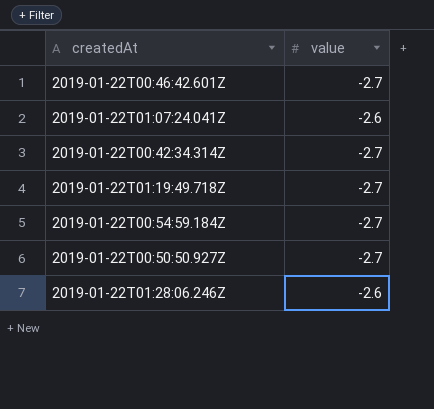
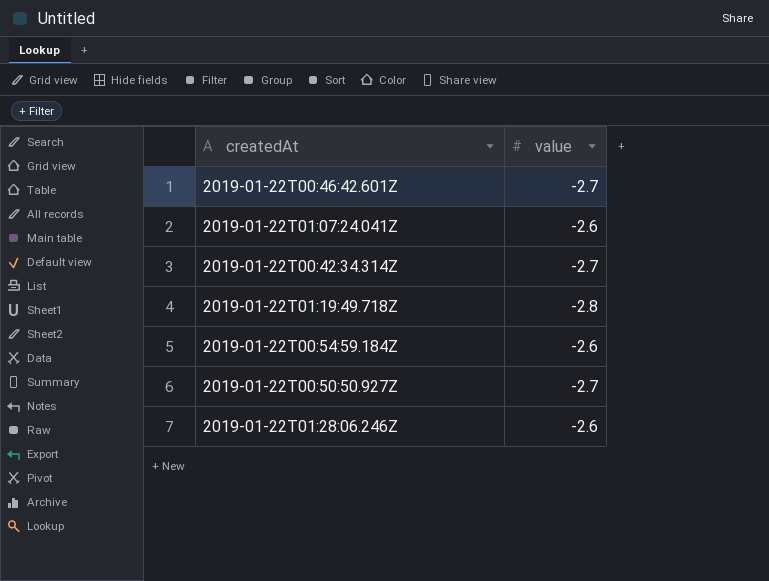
2019-01-22T01:19:49.718Z | value: -2.7 -> -2.8
2019-01-22T00:54:59.184Z | value: -2.7 -> -2.6

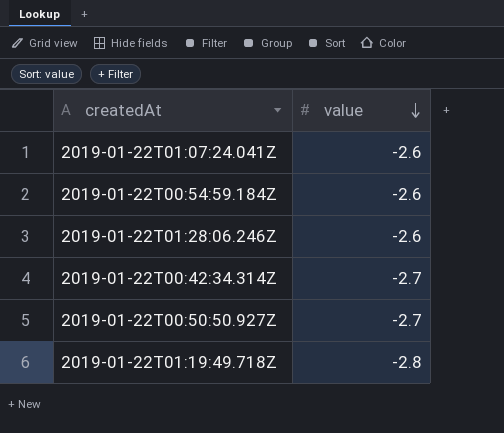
row order: none -> value descending
row 2019-01-22T00:46:42.601Z: -2.7 -> none

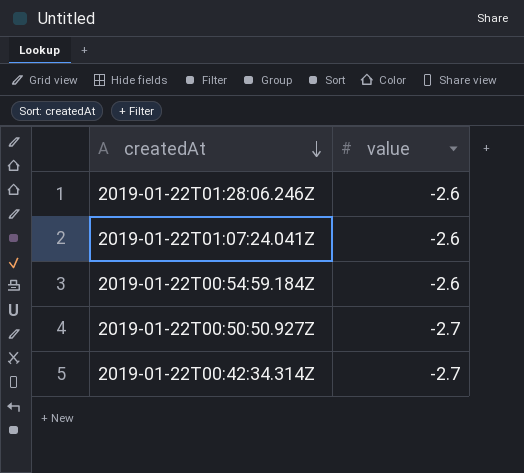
row order: value descending -> createdAt descending
row 2019-01-22T01:19:49.718Z: -2.8 -> none

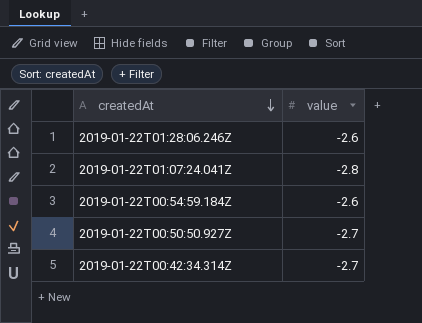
2019-01-22T01:07:24.041Z | value: -2.6 -> -2.8

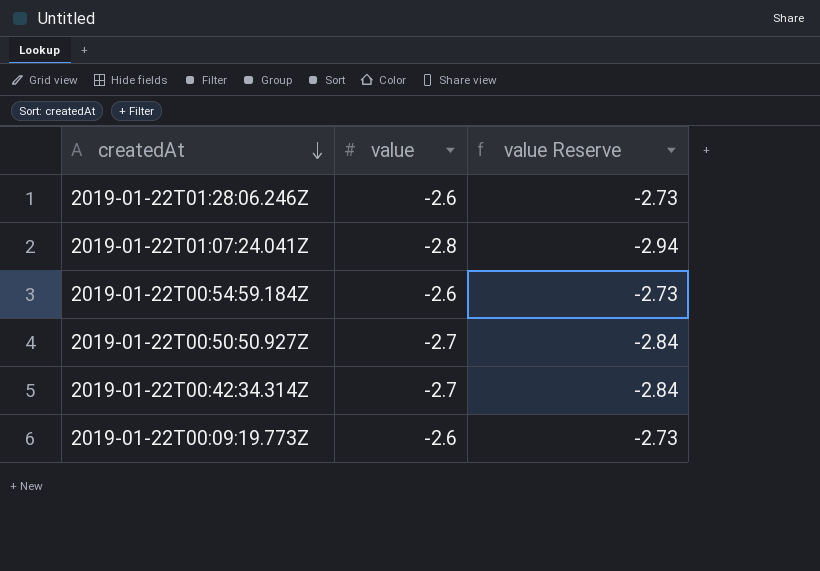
column value Reserve | formula: none -> [value] * 1.05
row 2019-01-22T00:09:19.773Z: none -> -2.6 | -2.73

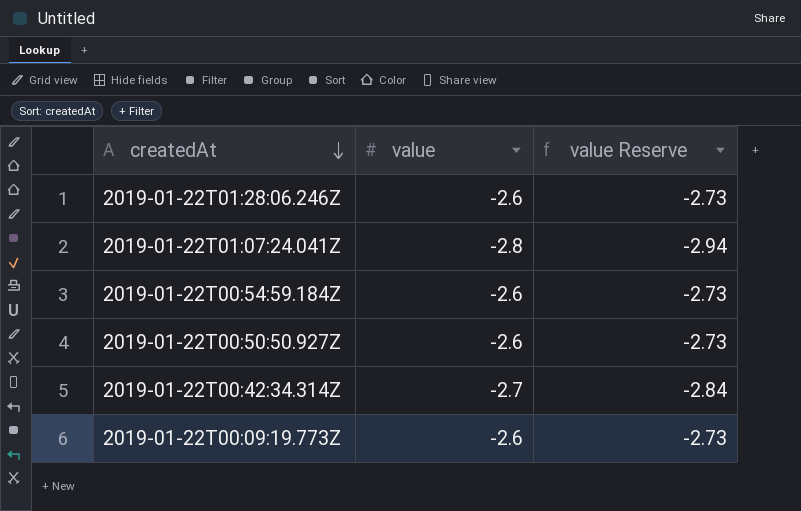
2019-01-22T00:50:50.927Z | value: -2.7 -> -2.6
2019-01-22T00:50:50.927Z | value Reserve: -2.84 -> -2.73

